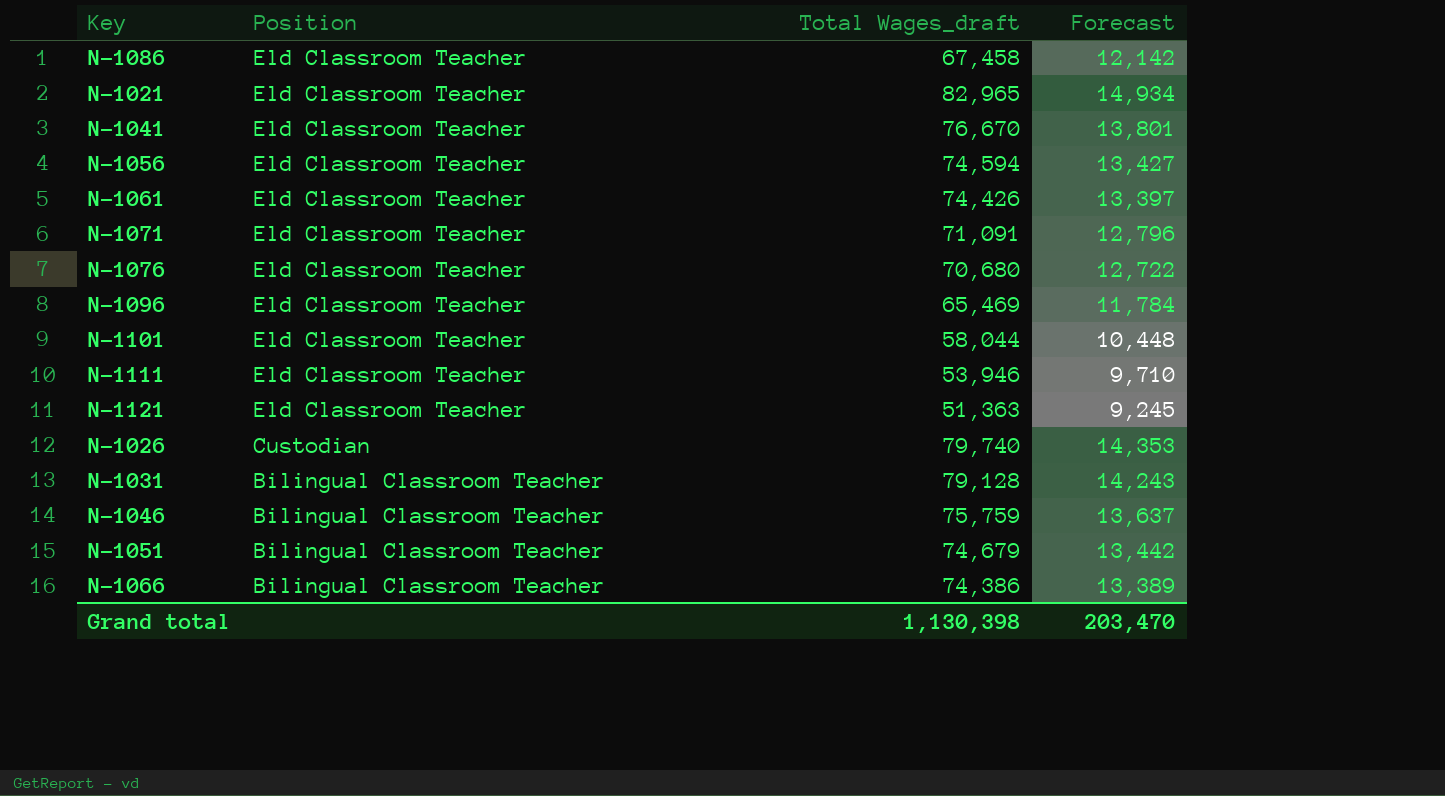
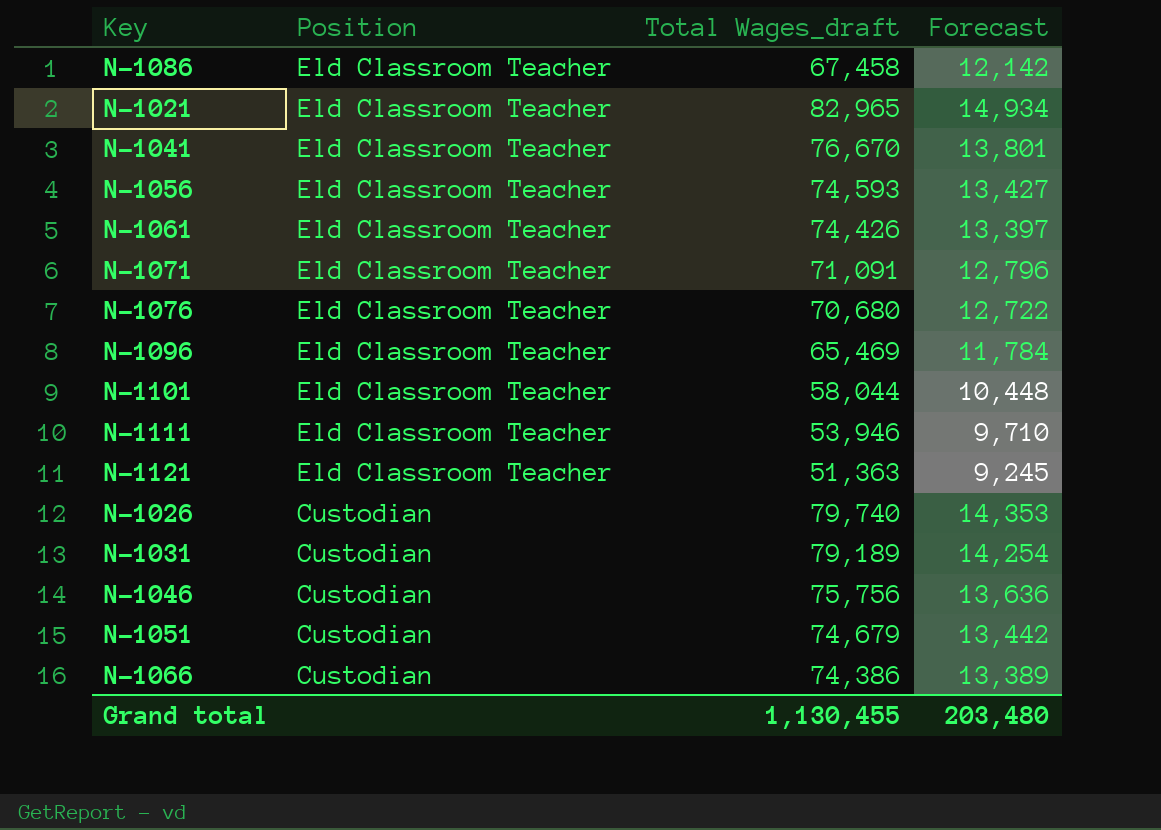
N-1056 | Total Wages_draft: 74,594 -> 74,593
N-1031 | Position: Bilingual Classroom Teacher -> Custodian
N-1031 | Total Wages_draft: 79,128 -> 79,189
N-1031 | Forecast: 14,243 -> 14,254
N-1046 | Position: Bilingual Classroom Teacher -> Custodian
N-1046 | Total Wages_draft: 75,759 -> 75,756
N-1046 | Forecast: 13,637 -> 13,636
N-1051 | Position: Bilingual Classroom Teacher -> Custodian
N-1066 | Position: Bilingual Classroom Teacher -> Custodian
Grand total | Total Wages_draft: 1,130,398 -> 1,130,455
Grand total | Forecast: 203,470 -> 203,480

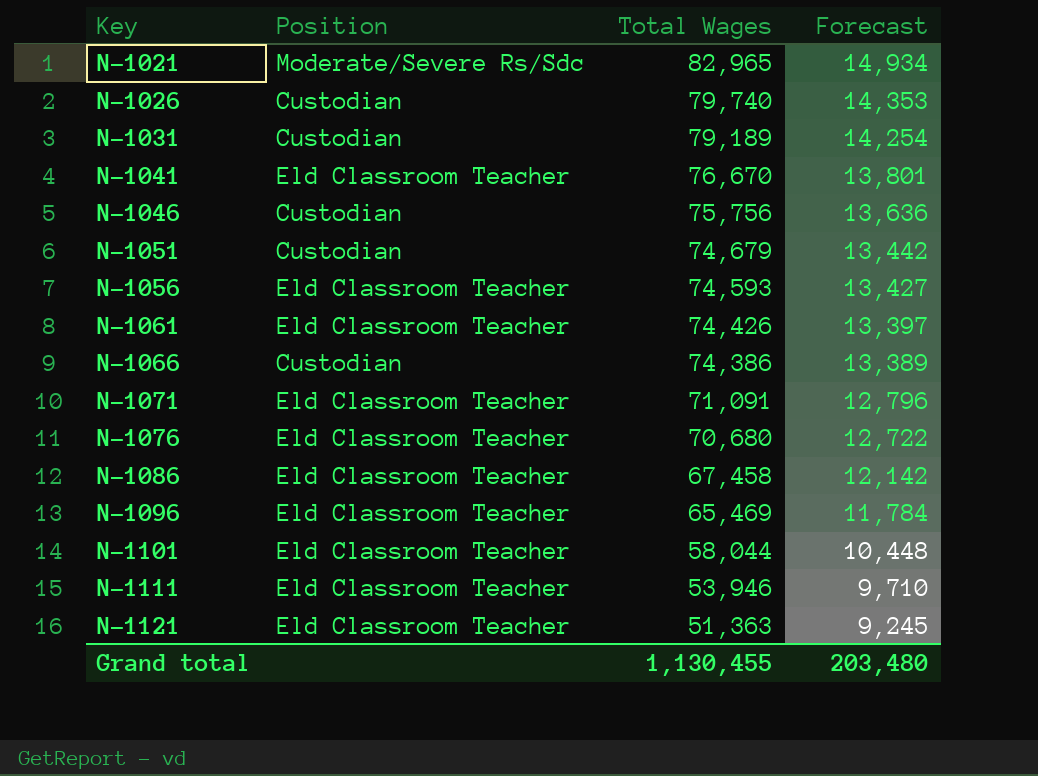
row order: Position descending -> Key ascending
column name: Total Wages_draft -> Total Wages
N-1021 | Position: Eld Classroom Teacher -> Moderate/Severe Rs/Sdc

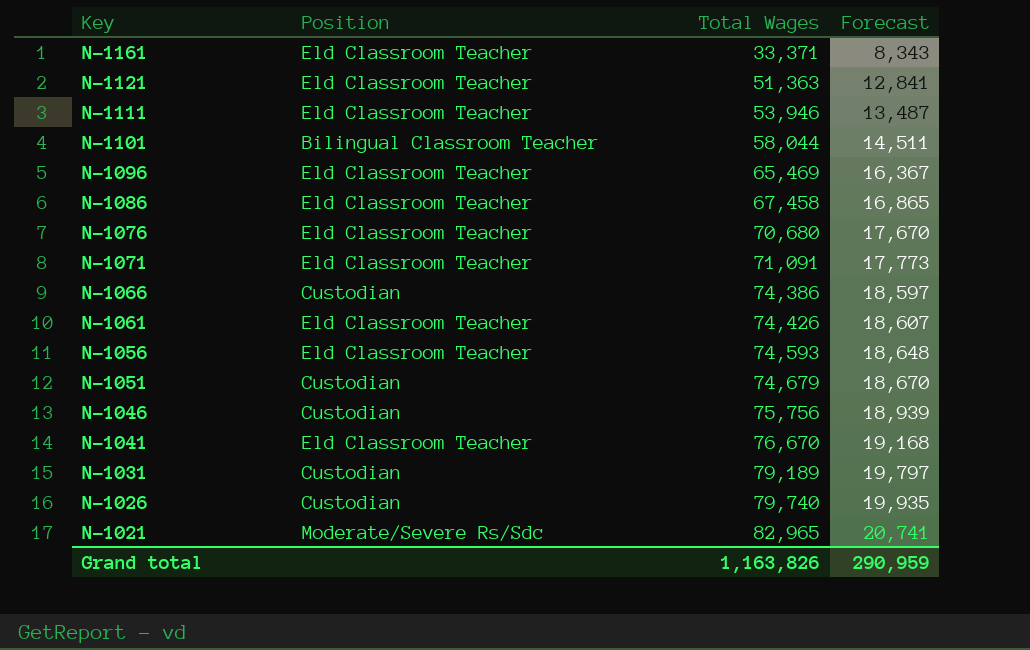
row order: Key ascending -> Key descending
column Forecast | formula: [Total Wages] * 0.18 -> [Total Wages] * 0.25
row N-1161: none -> Eld Classroom Teacher | 33,371 | 8,343
N-1101 | Position: Eld Classroom Teacher -> Bilingual Classroom Teacher
Grand total | Total Wages: 1,130,455 -> 1,163,826
Grand total | Forecast: 203,480 -> 290,959

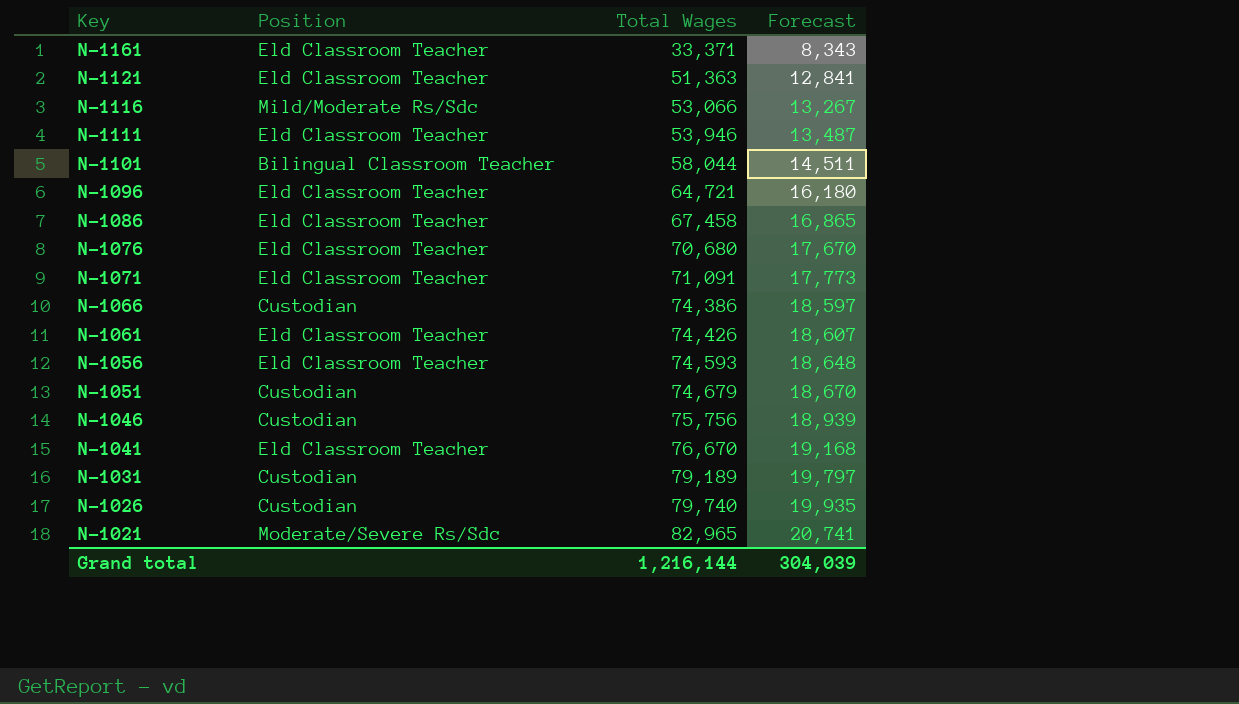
row N-1116: none -> Mild/Moderate Rs/Sdc | 53,066 | 13,267
N-1096 | Total Wages: 65,469 -> 64,721
N-1096 | Forecast: 16,367 -> 16,180
Grand total | Total Wages: 1,163,826 -> 1,216,144
Grand total | Forecast: 290,959 -> 304,039

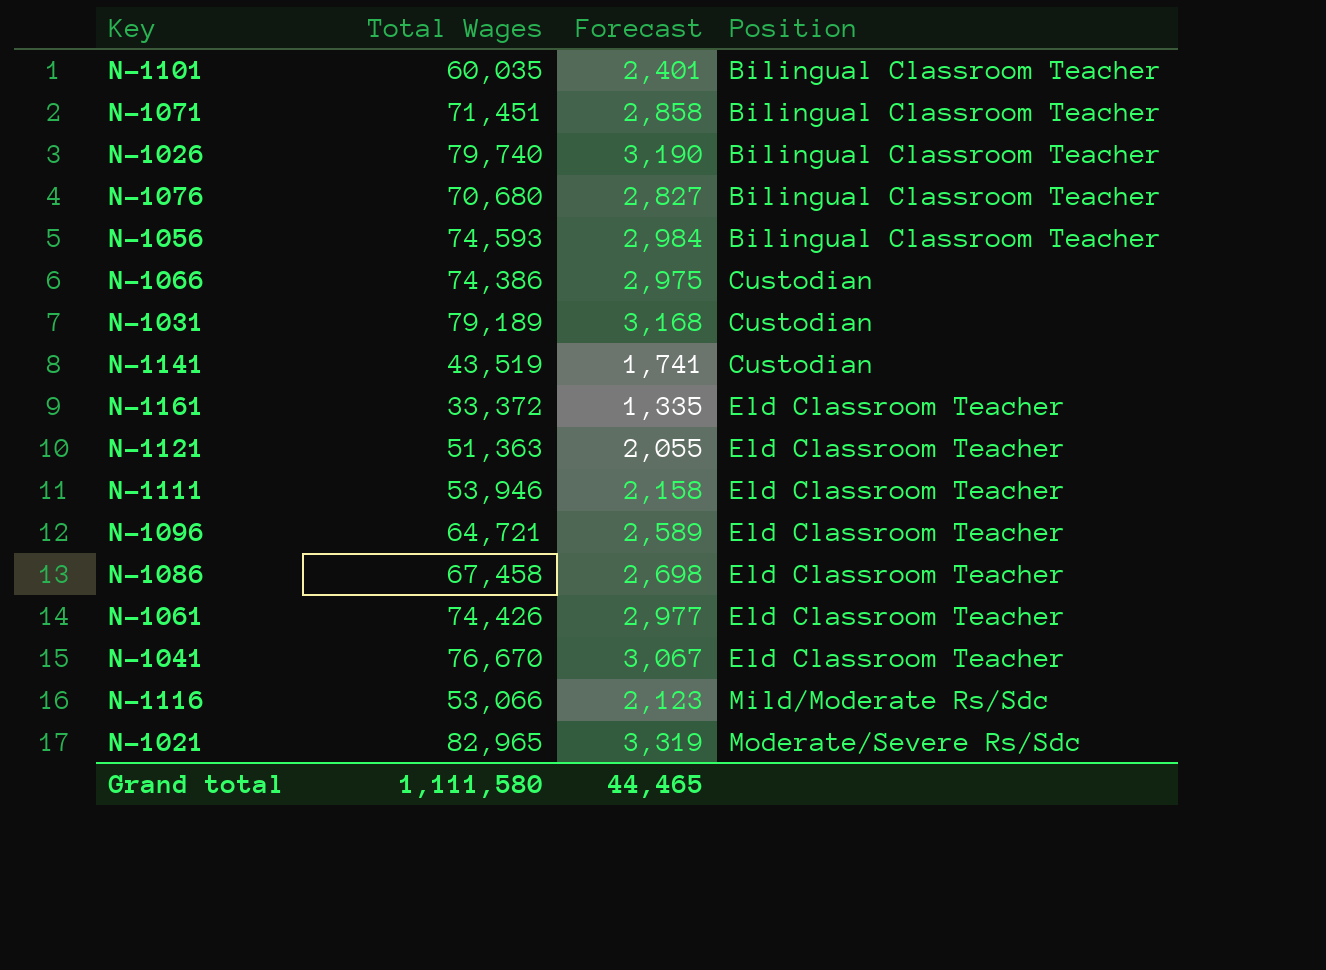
row order: Key descending -> Position ascending
column Forecast | formula: [Total Wages] * 0.25 -> [Total Wages] * 0.04
column Position | position: 2 -> 4
row N-1051: Custodian | 74,679 | 18,670 -> none
row N-1046: Custodian | 75,756 | 18,939 -> none
N-1101 | Total Wages: 58,044 -> 60,035
N-1071 | Total Wages: 71,091 -> 71,451
N-1071 | Position: Eld Classroom Teacher -> Bilingual Classroom Teacher
N-1026 | Position: Custodian -> Bilingual Classroom Teacher
N-1076 | Position: Eld Classroom Teacher -> Bilingual Classroom Teacher
N-1056 | Position: Eld Classroom Teacher -> Bilingual Classroom Teacher
row N-1141: none -> 43,519 | 1,741 | Custodian
N-1161 | Total Wages: 33,371 -> 33,372
Grand total | Total Wages: 1,216,144 -> 1,111,580
Grand total | Forecast: 304,039 -> 44,465

